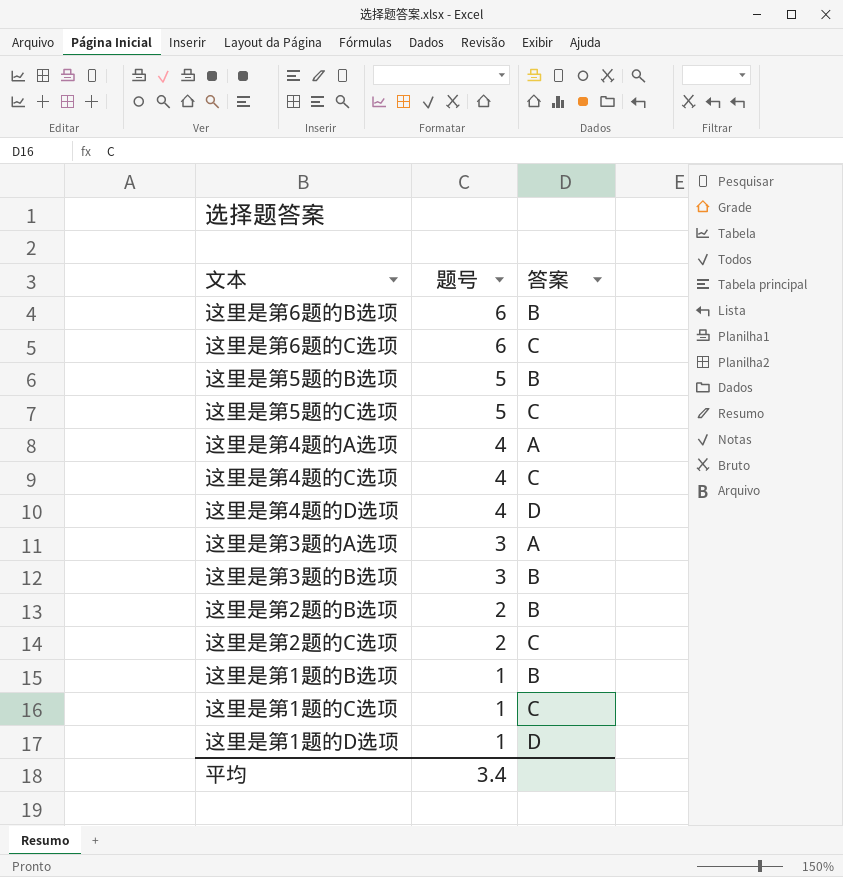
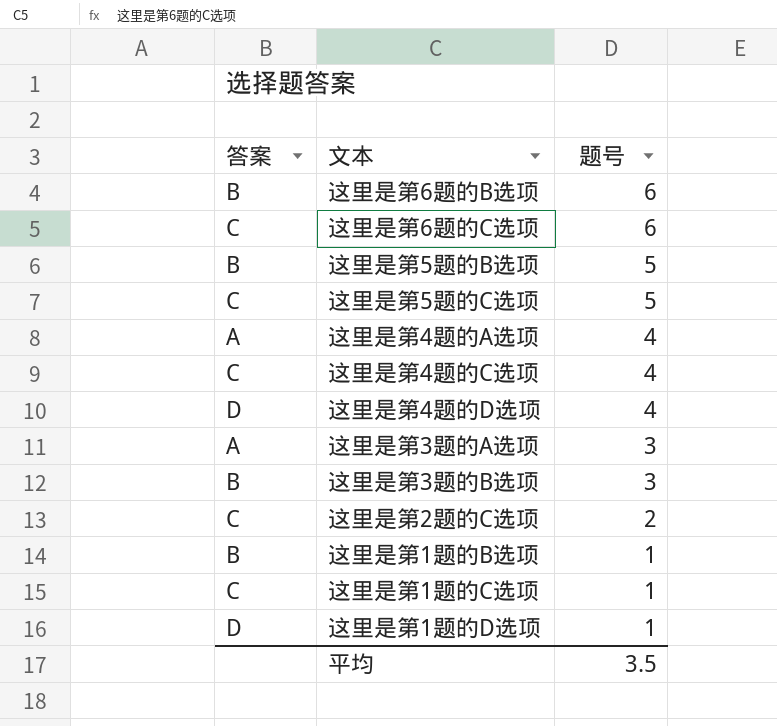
column 答案 | position: 3 -> 1
row 这里是第2题的B选项: 2 | B -> none
平均 | 题号: 3.4 -> 3.5

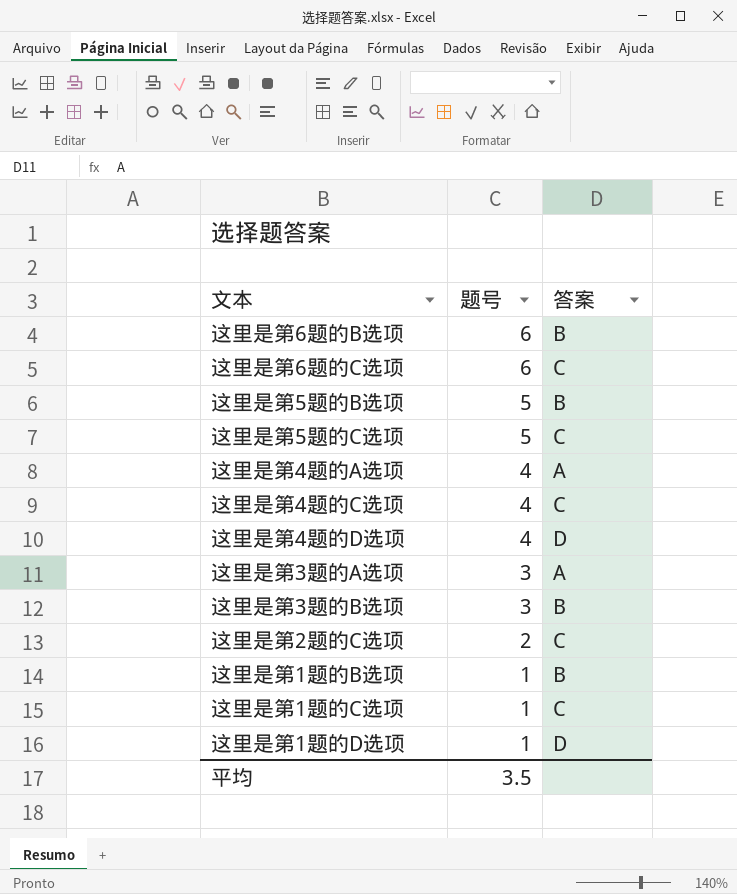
column 答案 | position: 1 -> 3

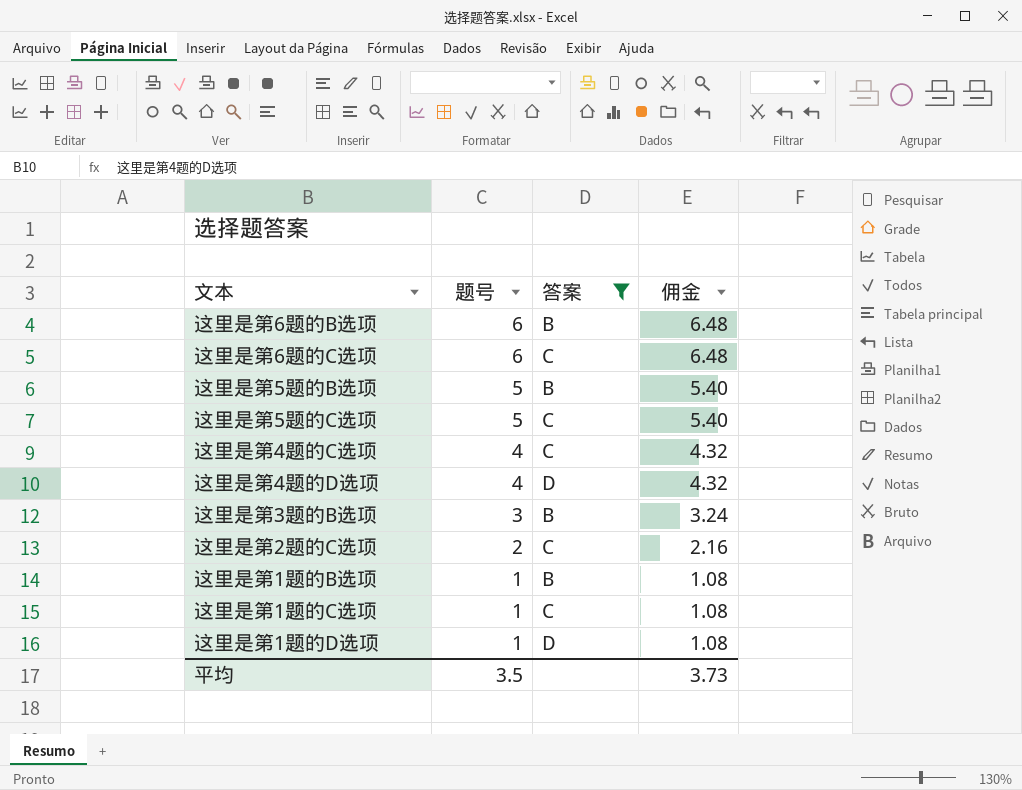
filter: none -> 答案 != A
column 佣金 | formula: none -> [题号] * 1.08

